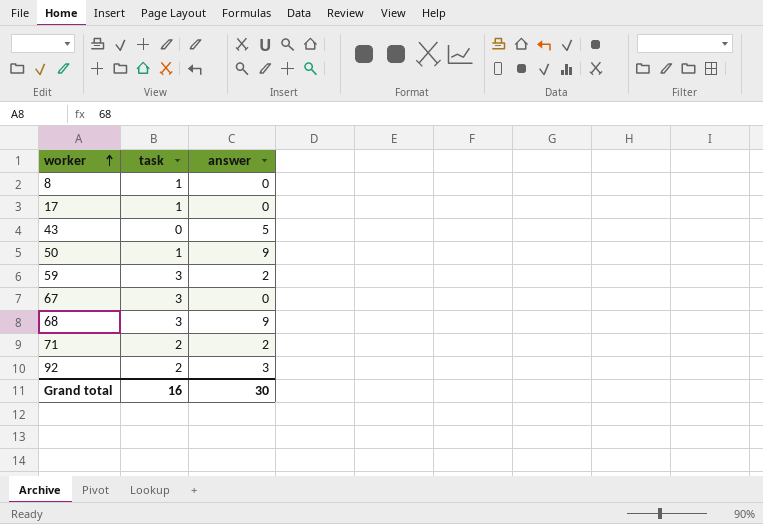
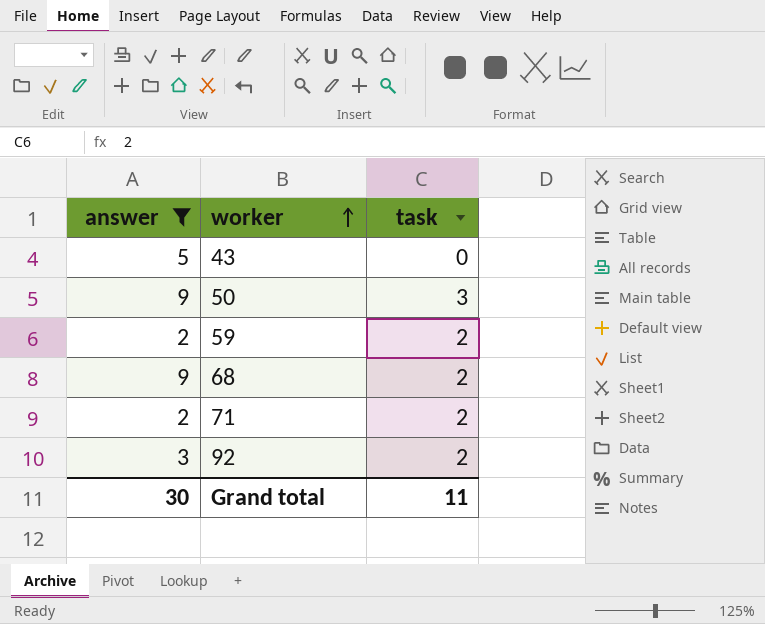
filter: none -> answer != 0
column answer | position: 3 -> 1
50 | task: 1 -> 3
59 | task: 3 -> 2
68 | task: 3 -> 2
Grand total | task: 16 -> 11

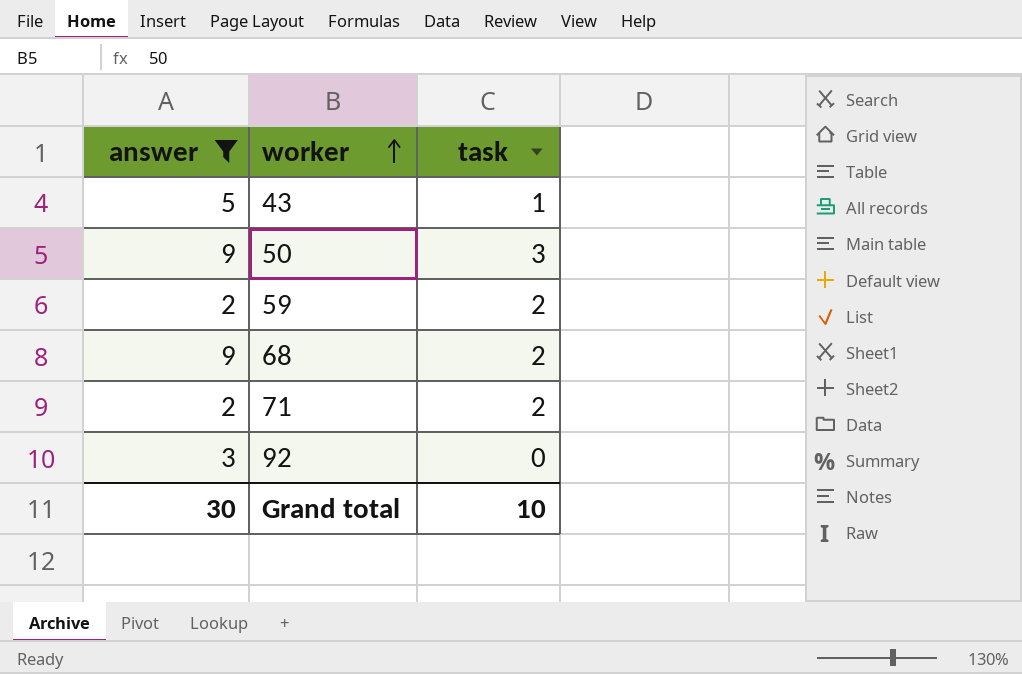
43 | task: 0 -> 1
92 | task: 2 -> 0
Grand total | task: 11 -> 10

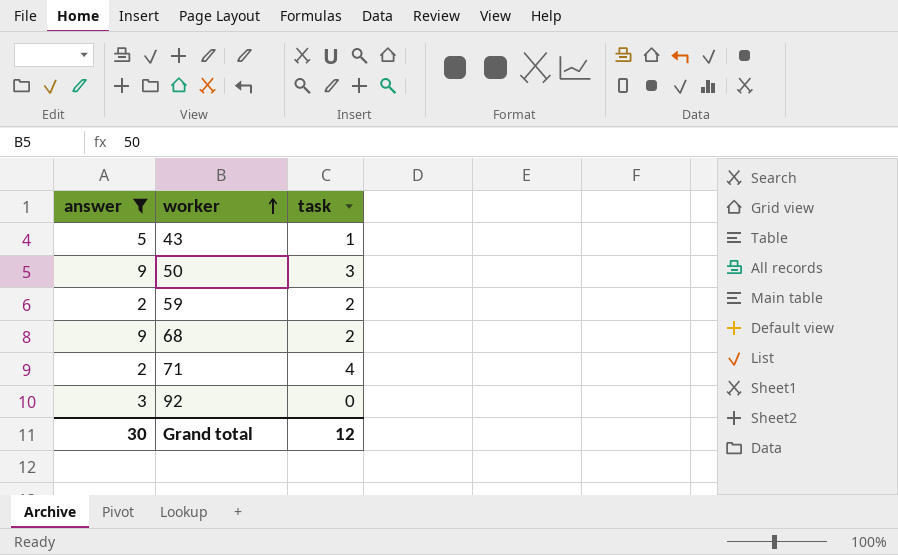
71 | task: 2 -> 4
Grand total | task: 10 -> 12

